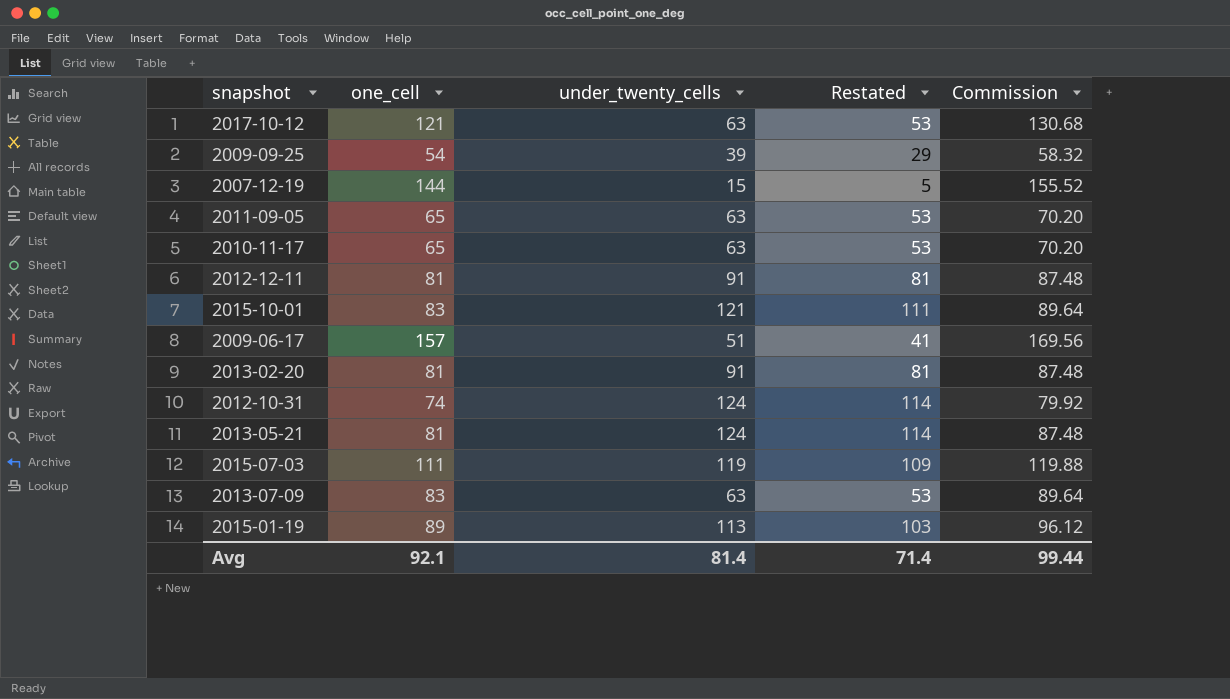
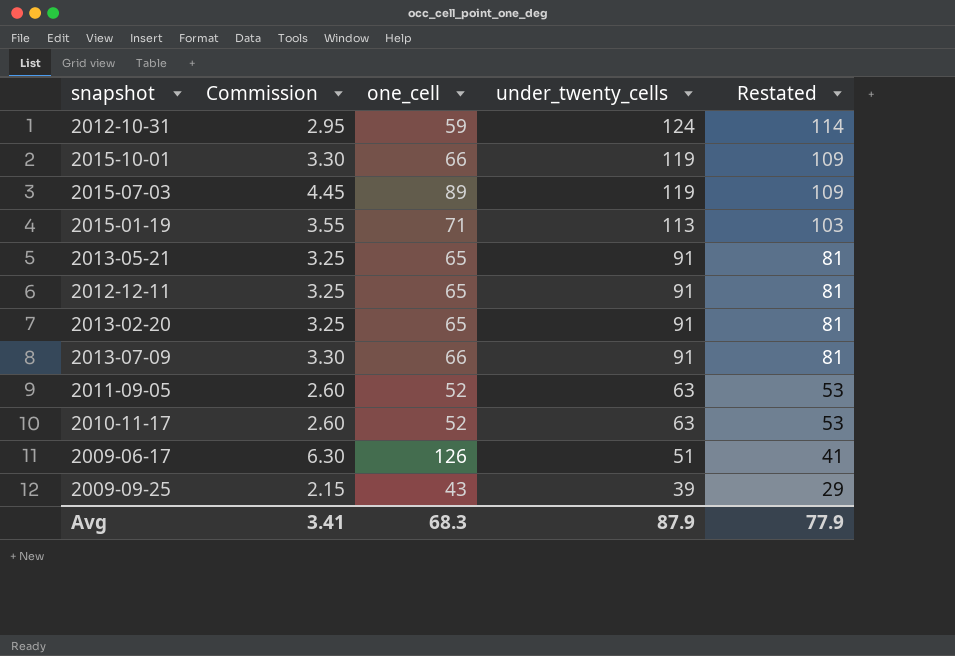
row order: none -> under_twenty_cells descending
column Commission | formula: [one_cell] * 1.08 -> [one_cell] * 0.05
column Commission | position: 5 -> 2
row 2017-10-12: 121 | 63 | 53 | 130.68 -> none
row 2007-12-19: 144 | 15 | 5 | 155.52 -> none
2012-10-31 | one_cell: 74 -> 59
2015-10-01 | one_cell: 83 -> 66
2015-10-01 | under_twenty_cells: 121 -> 119
2015-10-01 | Restated: 111 -> 109
2015-07-03 | one_cell: 111 -> 89
2015-01-19 | one_cell: 89 -> 71
2013-05-21 | one_cell: 81 -> 65
2013-05-21 | under_twenty_cells: 124 -> 91
2013-05-21 | Restated: 114 -> 81
2012-12-11 | one_cell: 81 -> 65
2013-02-20 | one_cell: 81 -> 65
2013-07-09 | one_cell: 83 -> 66
2013-07-09 | under_twenty_cells: 63 -> 91
2013-07-09 | Restated: 53 -> 81
2011-09-05 | one_cell: 65 -> 52
2010-11-17 | one_cell: 65 -> 52
2009-06-17 | one_cell: 157 -> 126
2009-09-25 | one_cell: 54 -> 43
Avg | Commission: 99.44 -> 3.41
Avg | one_cell: 92.1 -> 68.3
Avg | under_twenty_cells: 81.4 -> 87.9
Avg | Restated: 71.4 -> 77.9

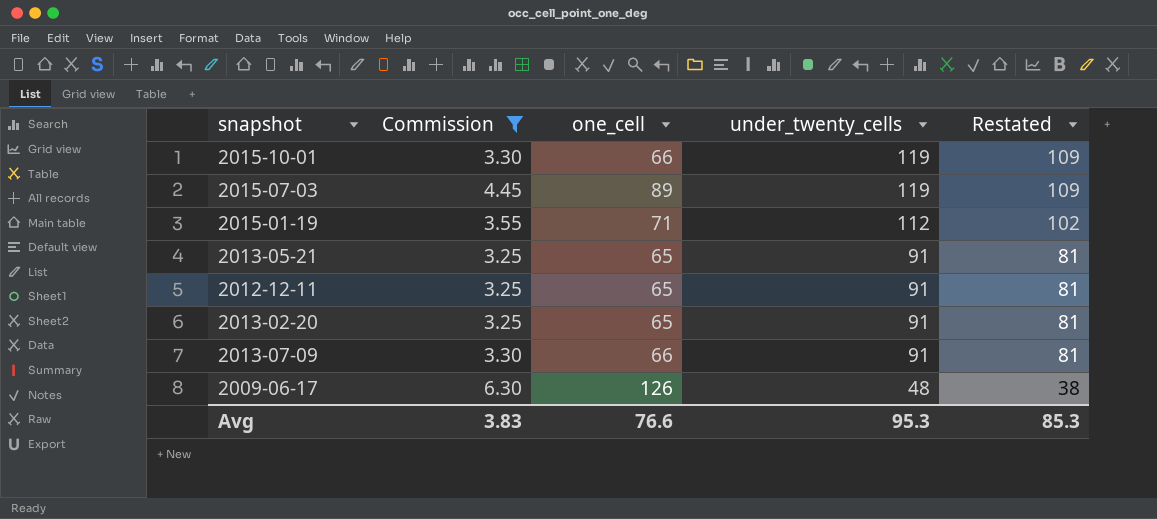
filter: none -> Commission >= 3.25
2015-01-19 | under_twenty_cells: 113 -> 112
2015-01-19 | Restated: 103 -> 102
2009-06-17 | under_twenty_cells: 51 -> 48
2009-06-17 | Restated: 41 -> 38
Avg | Commission: 3.41 -> 3.83
Avg | one_cell: 68.3 -> 76.6
Avg | under_twenty_cells: 87.9 -> 95.3
Avg | Restated: 77.9 -> 85.3

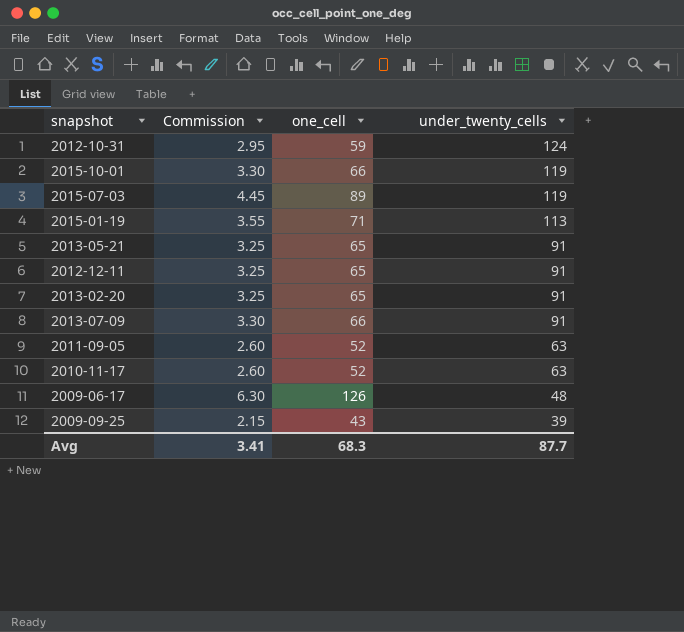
filter: Commission >= 3.25 -> none
column Restated | formula: [under_twenty_cells] - 10 -> none
2015-01-19 | under_twenty_cells: 112 -> 113
Avg | Commission: 3.83 -> 3.41
Avg | one_cell: 76.6 -> 68.3
Avg | under_twenty_cells: 95.3 -> 87.7

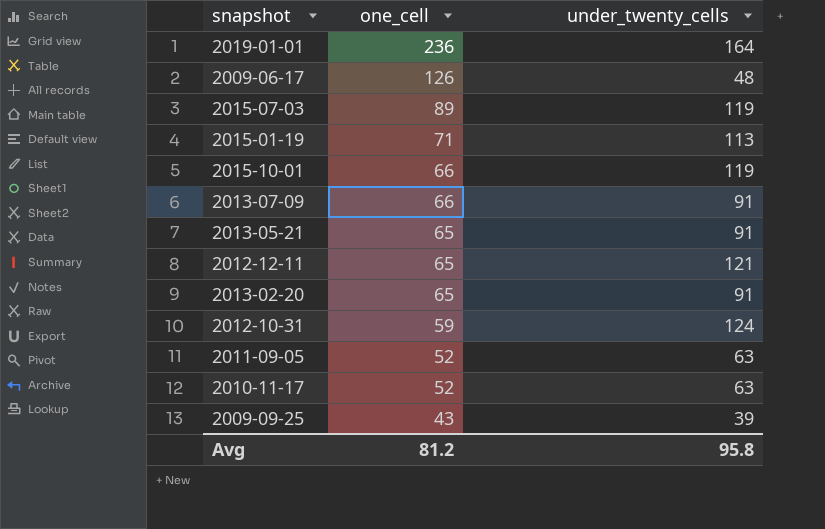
row order: under_twenty_cells descending -> one_cell descending
column Commission | formula: [one_cell] * 0.05 -> none
row 2019-01-01: none -> 236 | 164
2012-12-11 | under_twenty_cells: 91 -> 121
Avg | one_cell: 68.3 -> 81.2
Avg | under_twenty_cells: 87.7 -> 95.8

